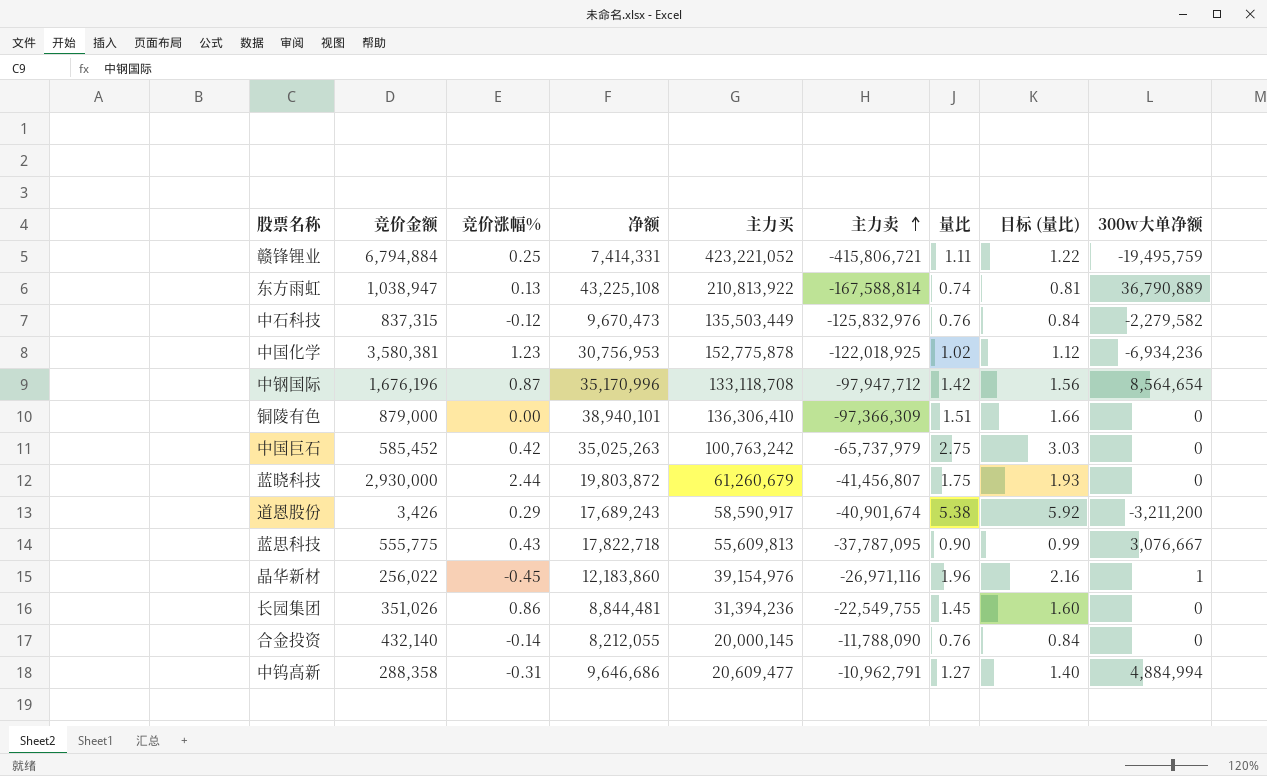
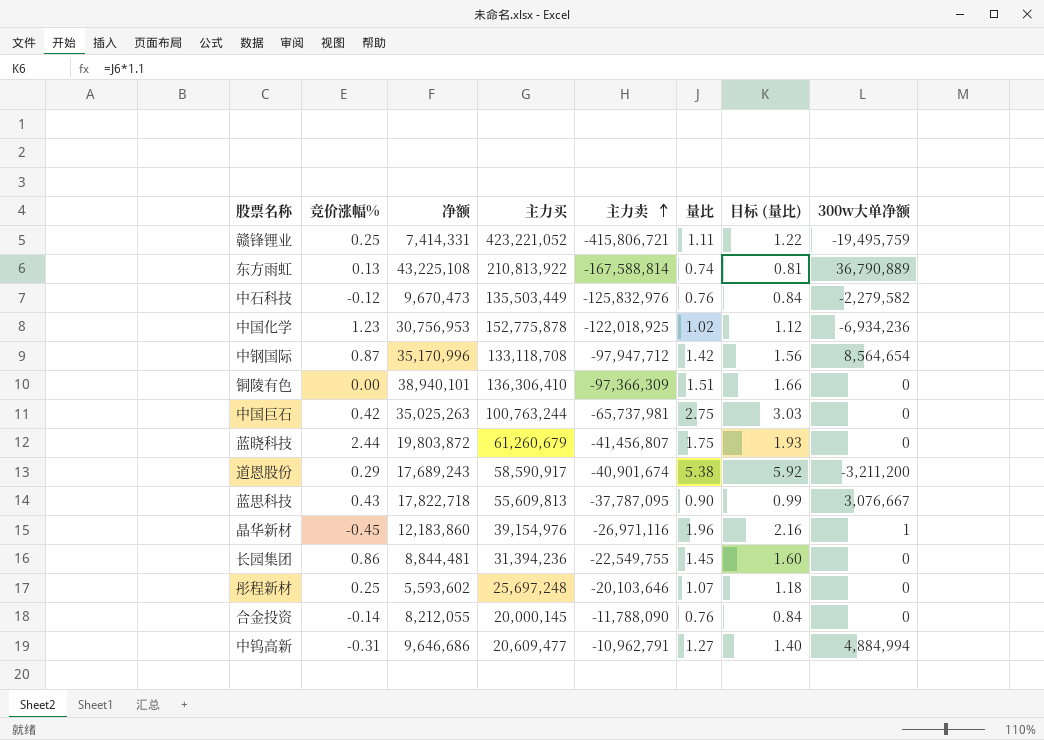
column 竞价金额 | position: 2 -> none
中国巨石 | 主力买: 100,763,242 -> 100,763,244
中国巨石 | 主力卖: -65,737,979 -> -65,737,981
row 彤程新材: none -> 0.25 | 5,593,602 | 25,697,248 | -20,103,646 | 1.07 | 1.18 | 0

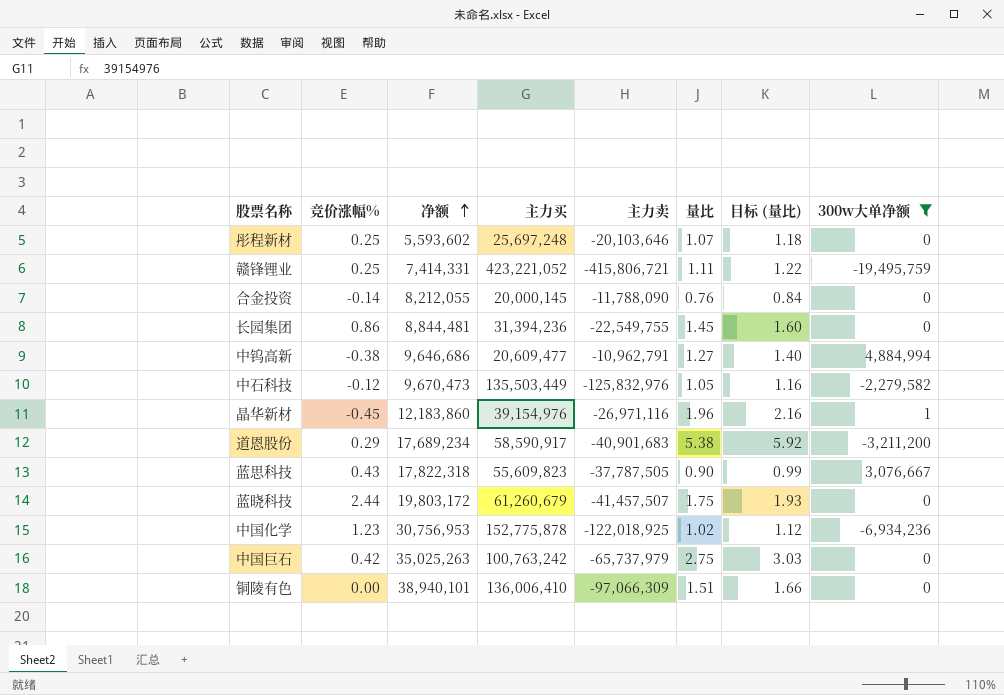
filter: none -> 300w大单净额 <= 4,884,994
row order: 主力卖 ascending -> 净额 ascending
中钨高新 | 竞价涨幅%: -0.31 -> -0.38
中石科技 | 量比: 0.76 -> 1.05
中石科技 | 目标 (量比): 0.84 -> 1.16
道恩股份 | 净额: 17,689,243 -> 17,689,234
道恩股份 | 主力卖: -40,901,674 -> -40,901,683
蓝思科技 | 净额: 17,822,718 -> 17,822,318
蓝思科技 | 主力买: 55,609,813 -> 55,609,823
蓝思科技 | 主力卖: -37,787,095 -> -37,787,505
蓝晓科技 | 净额: 19,803,872 -> 19,803,172
蓝晓科技 | 主力卖: -41,456,807 -> -41,457,507
中国巨石 | 主力买: 100,763,244 -> 100,763,242
中国巨石 | 主力卖: -65,737,981 -> -65,737,979
铜陵有色 | 主力买: 136,306,410 -> 136,006,410
铜陵有色 | 主力卖: -97,366,309 -> -97,066,309

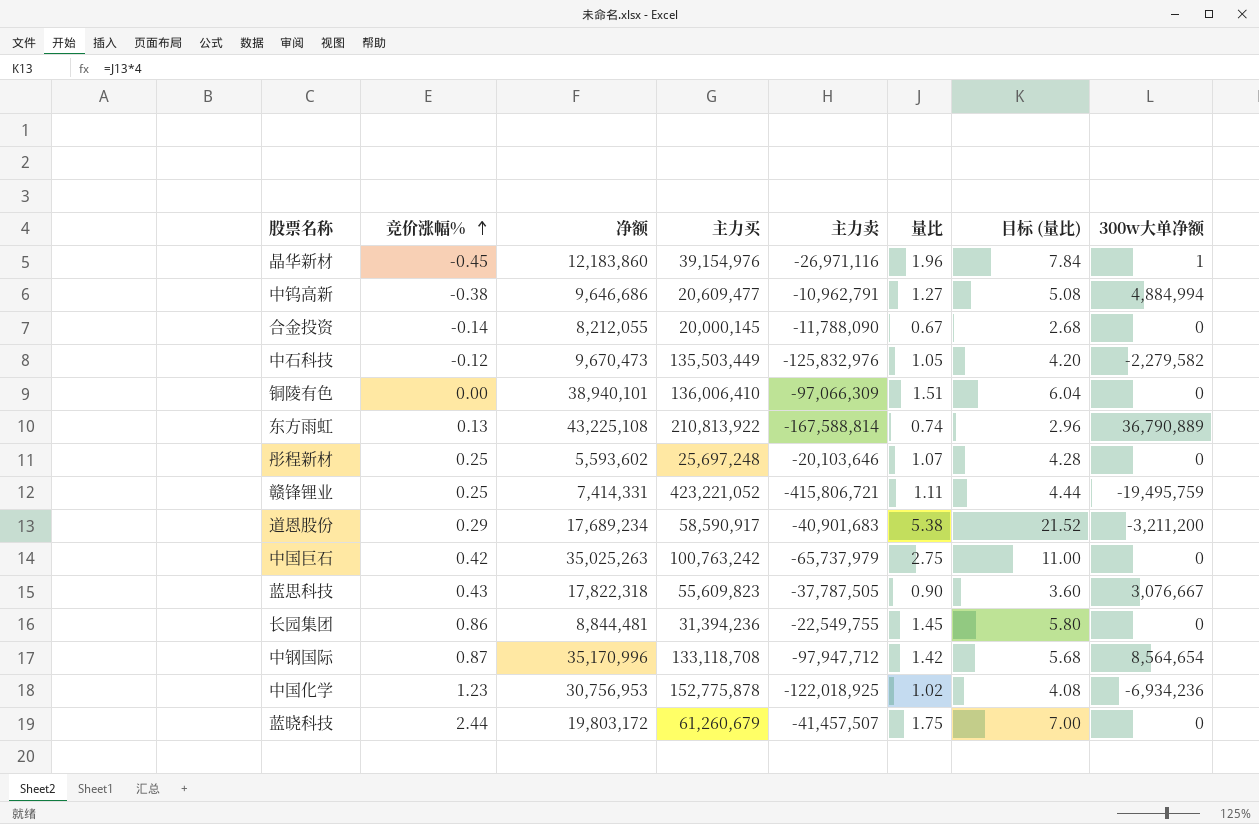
filter: 300w大单净额 <= 4,884,994 -> none
row order: 净额 ascending -> 竞价涨幅% ascending
column 目标 (量比) | formula: [量比] * 1.1 -> [量比] * 4
合金投资 | 量比: 0.76 -> 0.67

